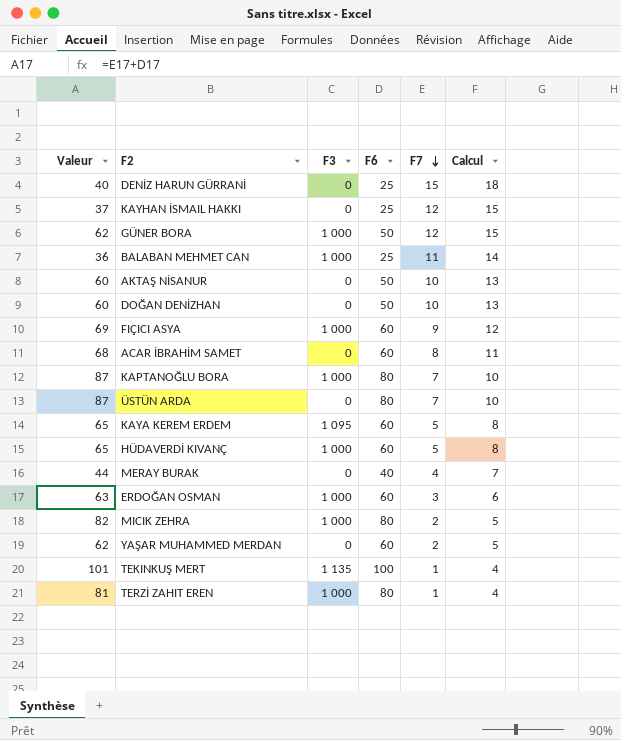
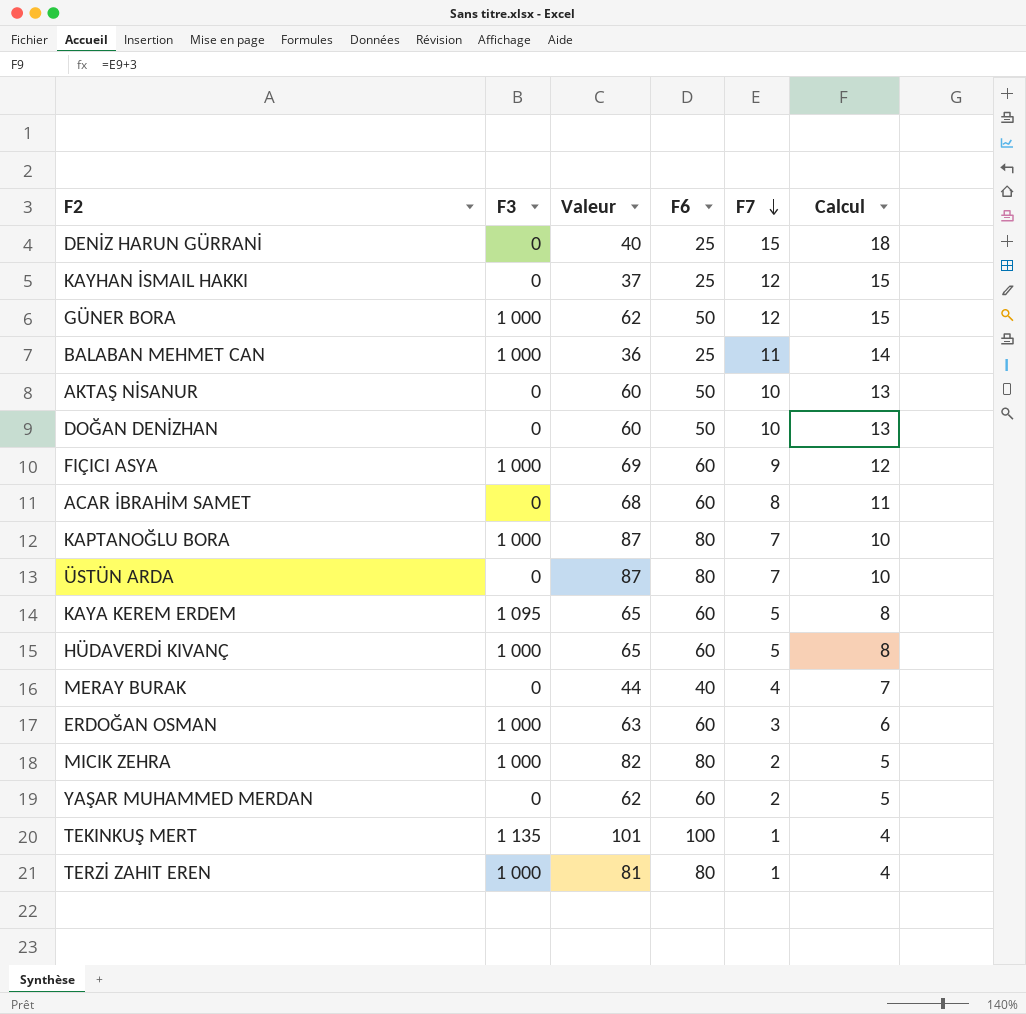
column Valeur | position: 1 -> 3

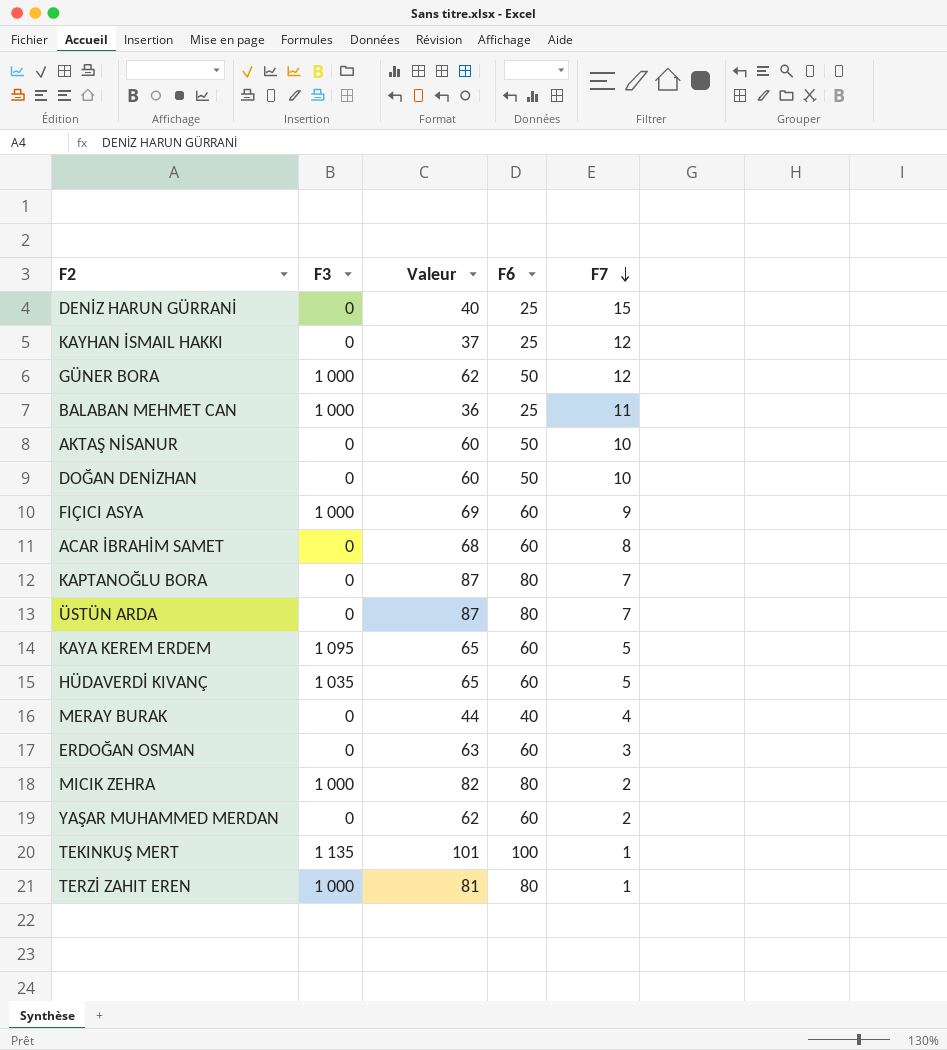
column Calcul | formula: [F7] + 3 -> none
KAPTANOĞLU BORA | F3: 1 000 -> 0
HÜDAVERDİ KIVANÇ | F3: 1 000 -> 1 035
ERDOĞAN OSMAN | F3: 1 000 -> 0

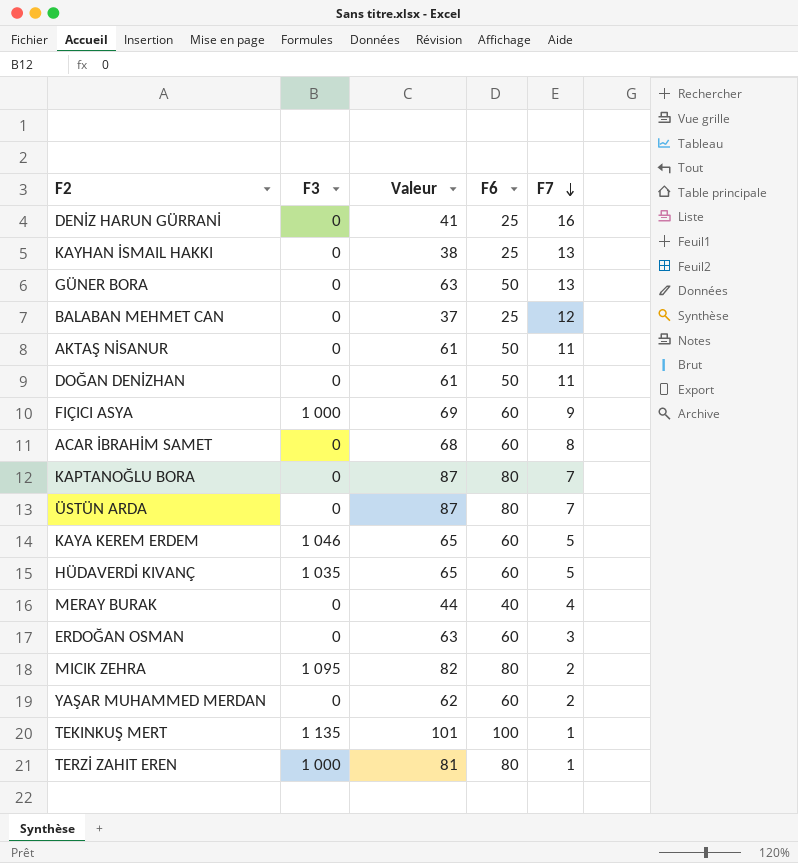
DENİZ HARUN GÜRRANİ | Valeur: 40 -> 41
DENİZ HARUN GÜRRANİ | F7: 15 -> 16
KAYHAN İSMAIL HAKKI | Valeur: 37 -> 38
KAYHAN İSMAIL HAKKI | F7: 12 -> 13
GÜNER BORA | F3: 1 000 -> 0
GÜNER BORA | Valeur: 62 -> 63
GÜNER BORA | F7: 12 -> 13
BALABAN MEHMET CAN | F3: 1 000 -> 0
BALABAN MEHMET CAN | Valeur: 36 -> 37
BALABAN MEHMET CAN | F7: 11 -> 12
AKTAŞ NİSANUR | Valeur: 60 -> 61
AKTAŞ NİSANUR | F7: 10 -> 11
DOĞAN DENİZHAN | Valeur: 60 -> 61
DOĞAN DENİZHAN | F7: 10 -> 11
KAYA KEREM ERDEM | F3: 1 095 -> 1 046
MICIK ZEHRA | F3: 1 000 -> 1 095

